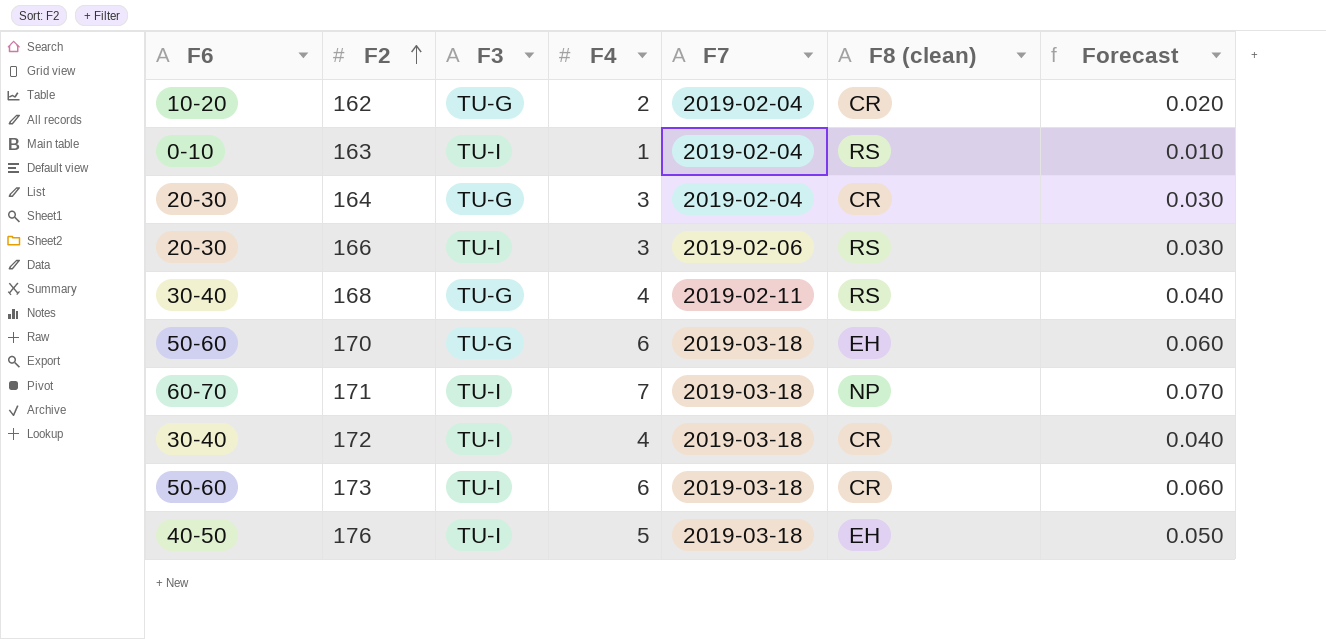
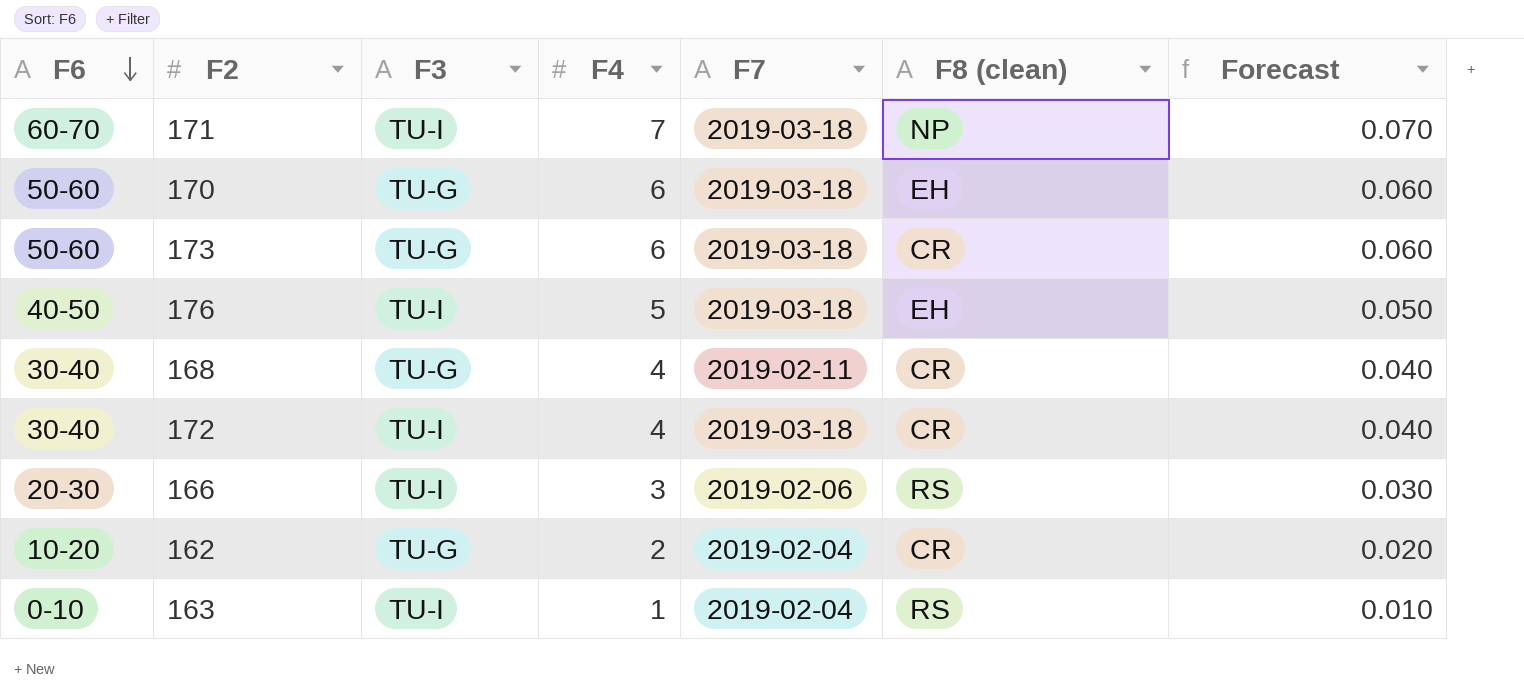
row order: F2 ascending -> F6 descending
row 164: 20-30 | TU-G | 3 | 2019-02-04 | CR | 0.030 -> none
173 | F3: TU-I -> TU-G
168 | F8 (clean): RS -> CR

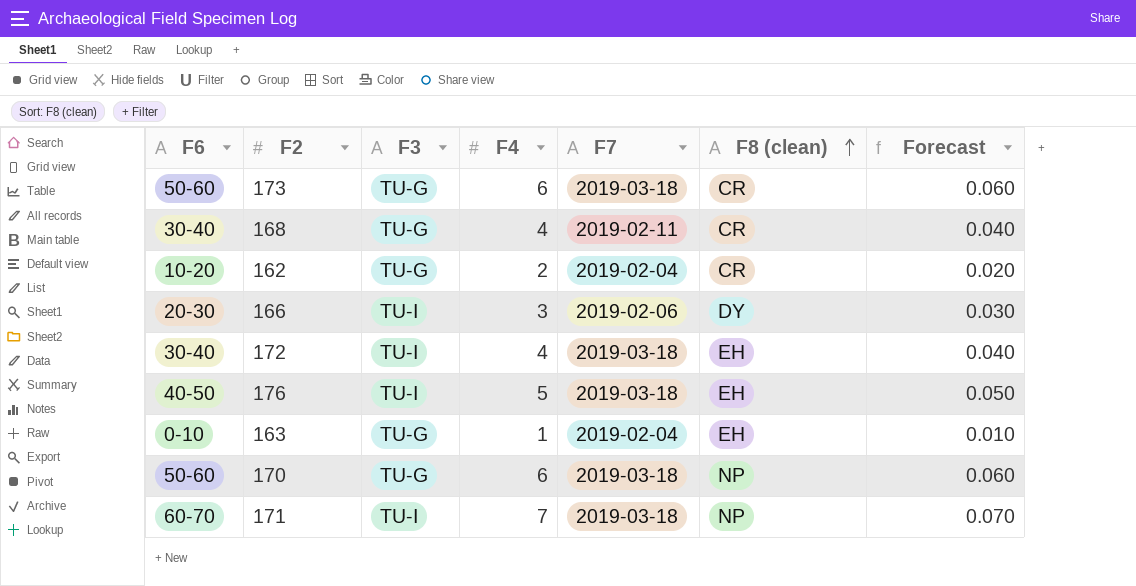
row order: F6 descending -> F8 (clean) ascending
166 | F8 (clean): RS -> DY
172 | F8 (clean): CR -> EH
163 | F3: TU-I -> TU-G
163 | F8 (clean): RS -> EH
170 | F8 (clean): EH -> NP

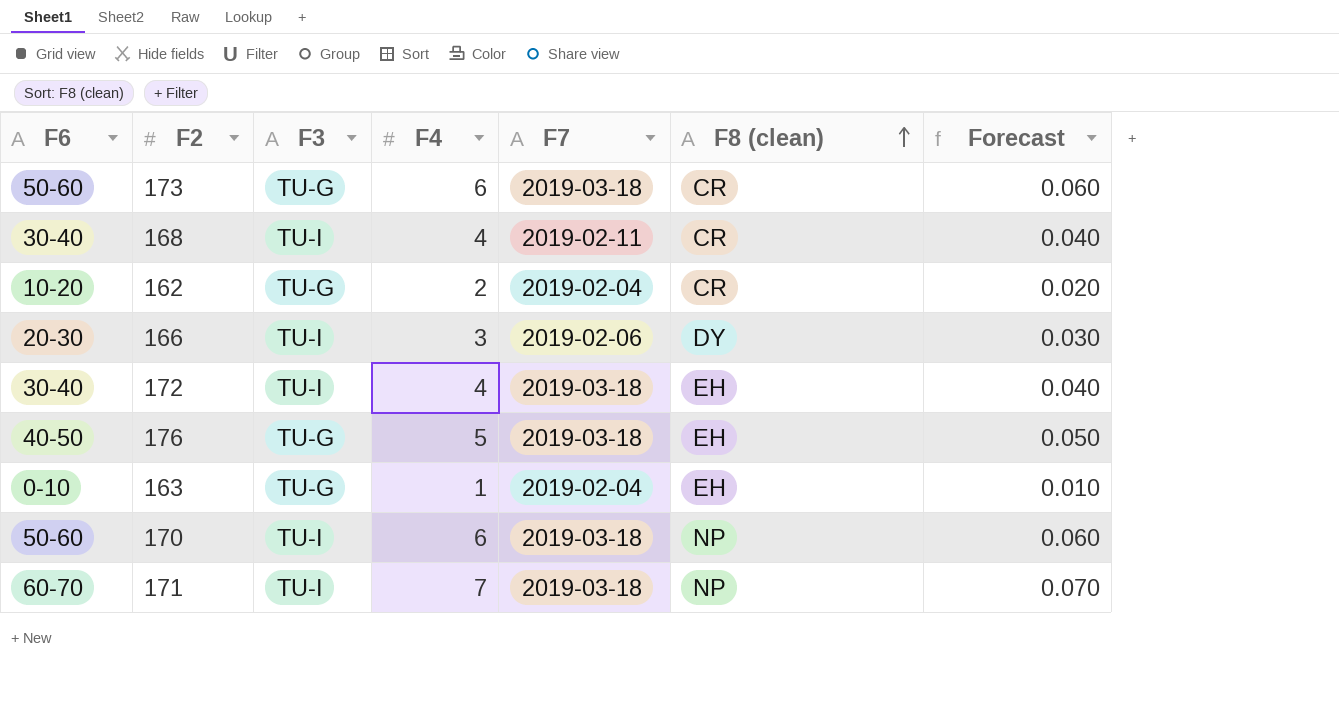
168 | F3: TU-G -> TU-I
176 | F3: TU-I -> TU-G
170 | F3: TU-G -> TU-I

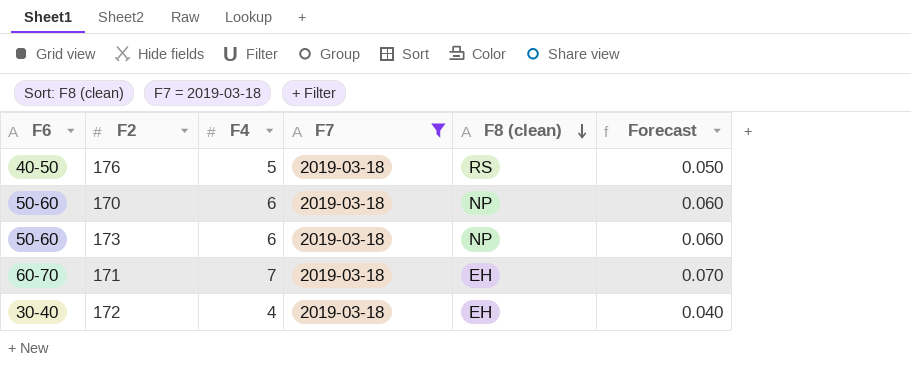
filter: none -> F7 = 2019-03-18
row order: F8 (clean) ascending -> F8 (clean) descending
column F3 | position: 3 -> none
176 | F8 (clean): EH -> RS
173 | F8 (clean): CR -> NP
171 | F8 (clean): NP -> EH

